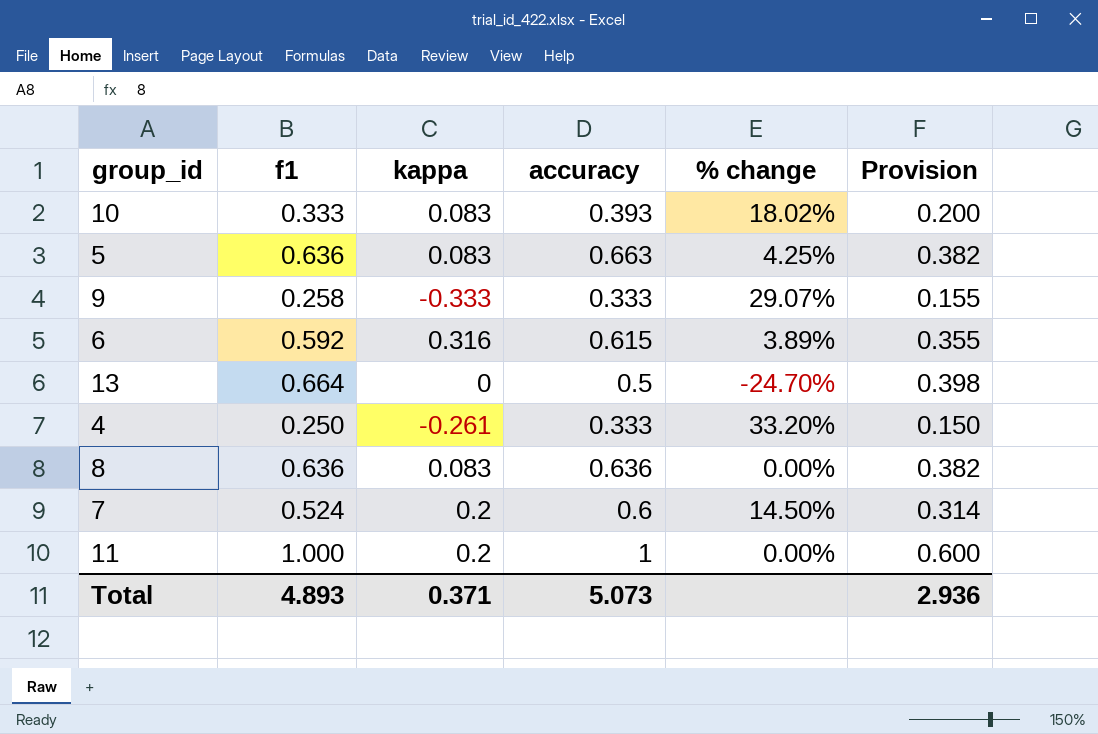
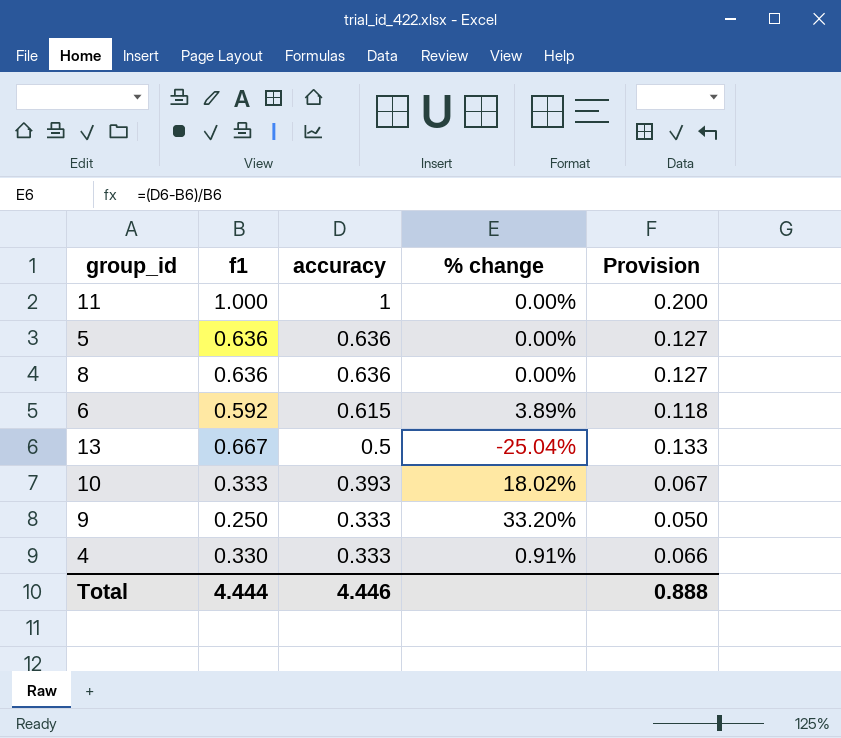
row order: none -> accuracy descending
column kappa | position: 3 -> none
column Provision | formula: [f1] * 0.6 -> [f1] * 0.2
row 7: 0.524 | 0.2 | 0.6 | 14.50% | 0.314 -> none
5 | accuracy: 0.663 -> 0.636
5 | % change: 4.25% -> 0.00%
13 | f1: 0.664 -> 0.667
13 | % change: -24.70% -> -25.04%
9 | f1: 0.258 -> 0.250
9 | % change: 29.07% -> 33.20%
4 | f1: 0.250 -> 0.330
4 | % change: 33.20% -> 0.91%
Total | f1: 4.893 -> 4.444
Total | accuracy: 5.073 -> 4.446
Total | Provision: 2.936 -> 0.888

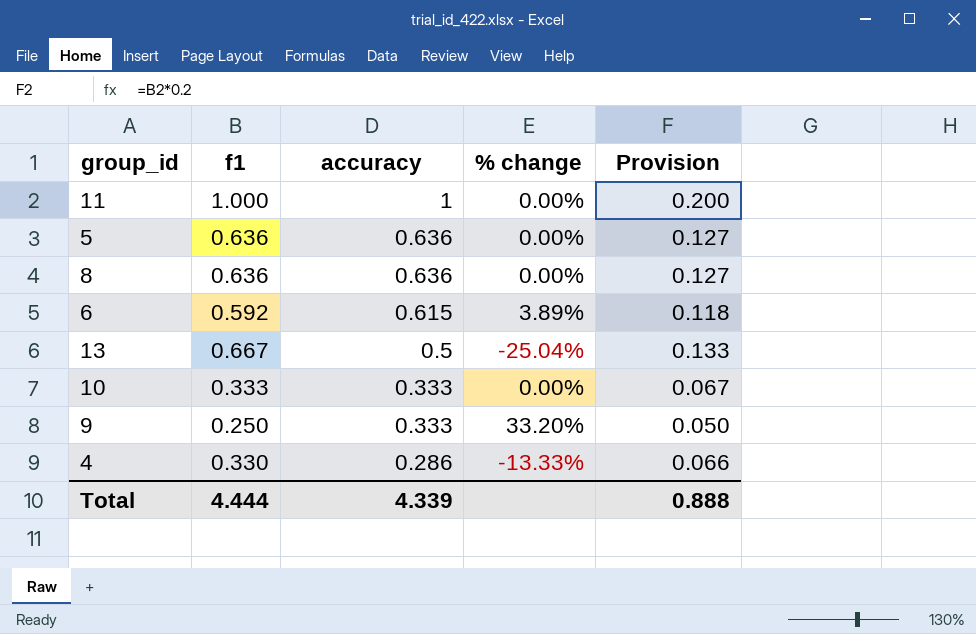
10 | accuracy: 0.393 -> 0.333
10 | % change: 18.02% -> 0.00%
4 | accuracy: 0.333 -> 0.286
4 | % change: 0.91% -> -13.33%
Total | accuracy: 4.446 -> 4.339

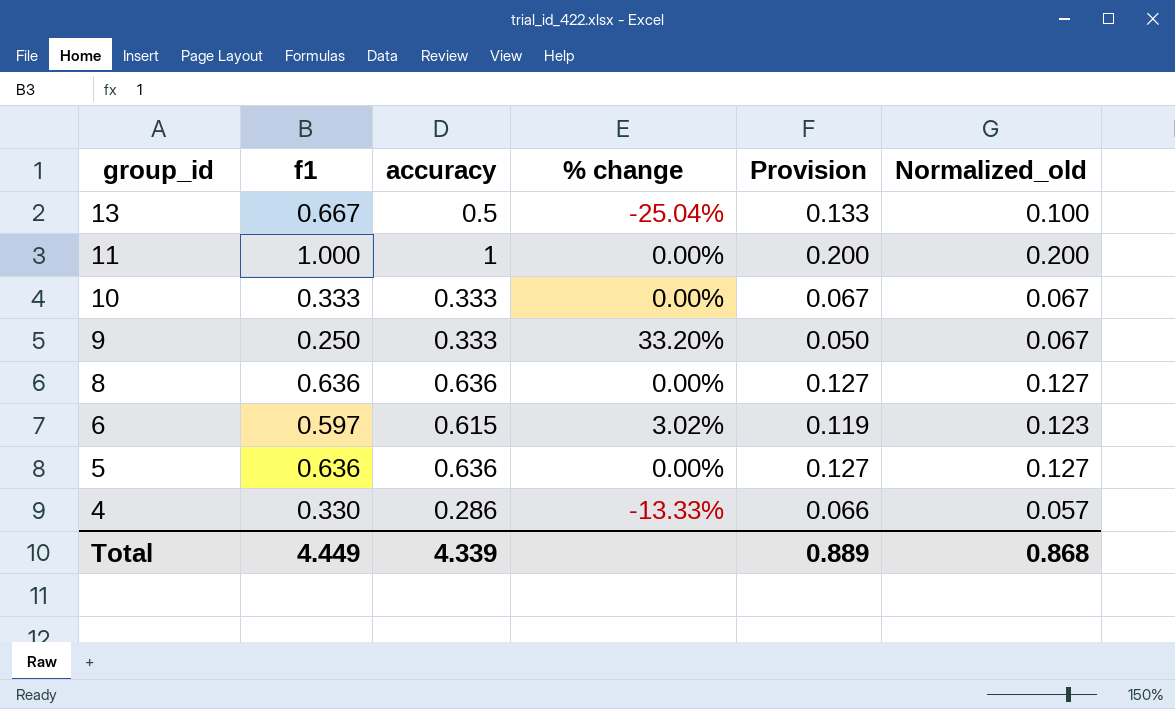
row order: accuracy descending -> group_id descending
column Normalized_old | formula: none -> [accuracy] * 0.2
6 | f1: 0.592 -> 0.597
6 | % change: 3.89% -> 3.02%
6 | Provision: 0.118 -> 0.119
Total | f1: 4.444 -> 4.449
Total | Provision: 0.888 -> 0.889

